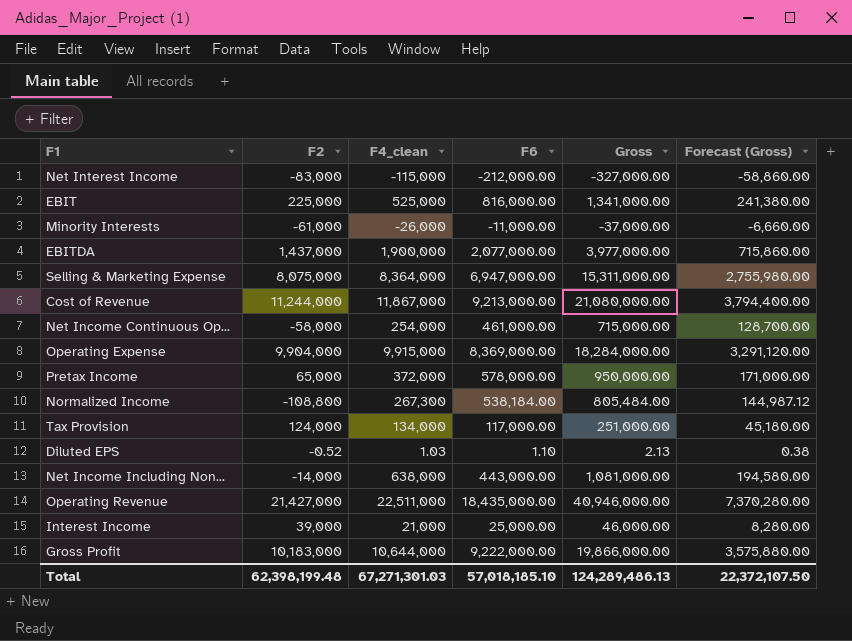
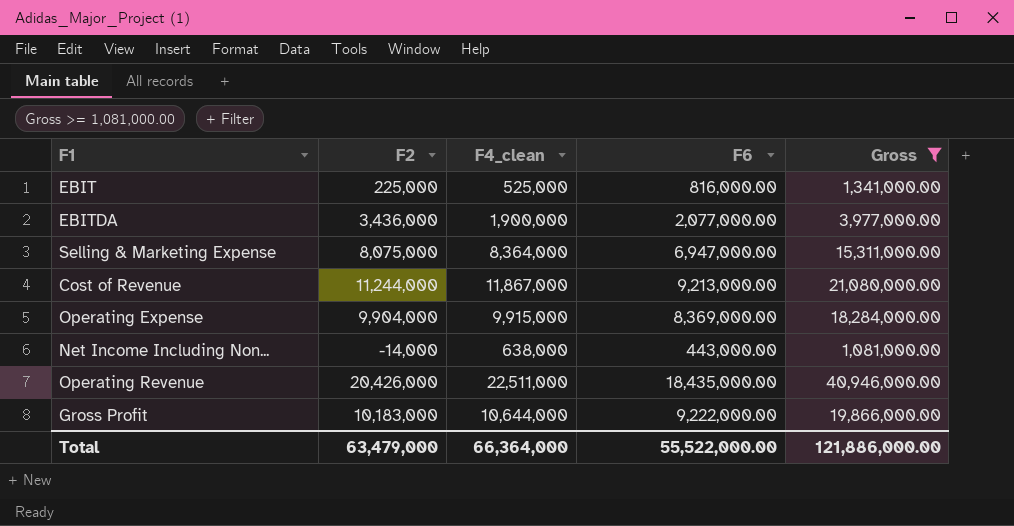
filter: none -> Gross >= 1,081,000.00
column Forecast (Gross) | formula: [Gross] * 0.18 -> none
EBITDA | F2: 1,437,000 -> 3,436,000
Operating Revenue | F2: 21,427,000 -> 20,426,000
Total | F2: 62,398,199.48 -> 63,479,000
Total | F4_clean: 67,271,301.03 -> 66,364,000
Total | F6: 57,018,185.10 -> 55,522,000.00
Total | Gross: 124,289,486.13 -> 121,886,000.00

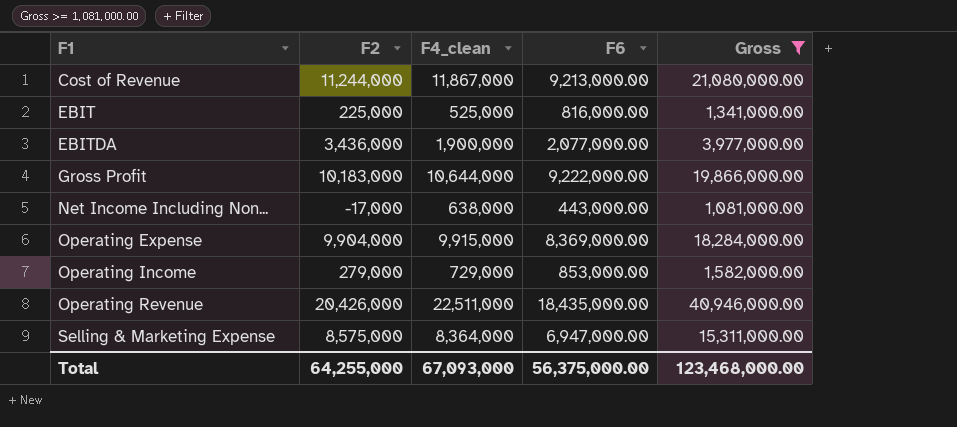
row order: none -> F1 ascending
Net Income Including Non... | F2: -14,000 -> -17,000
row Operating Income: none -> 279,000 | 729,000 | 853,000.00 | 1,582,000.00
Selling & Marketing Expense | F2: 8,075,000 -> 8,575,000
Total | F2: 63,479,000 -> 64,255,000
Total | F4_clean: 66,364,000 -> 67,093,000
Total | F6: 55,522,000.00 -> 56,375,000.00
Total | Gross: 121,886,000.00 -> 123,468,000.00

